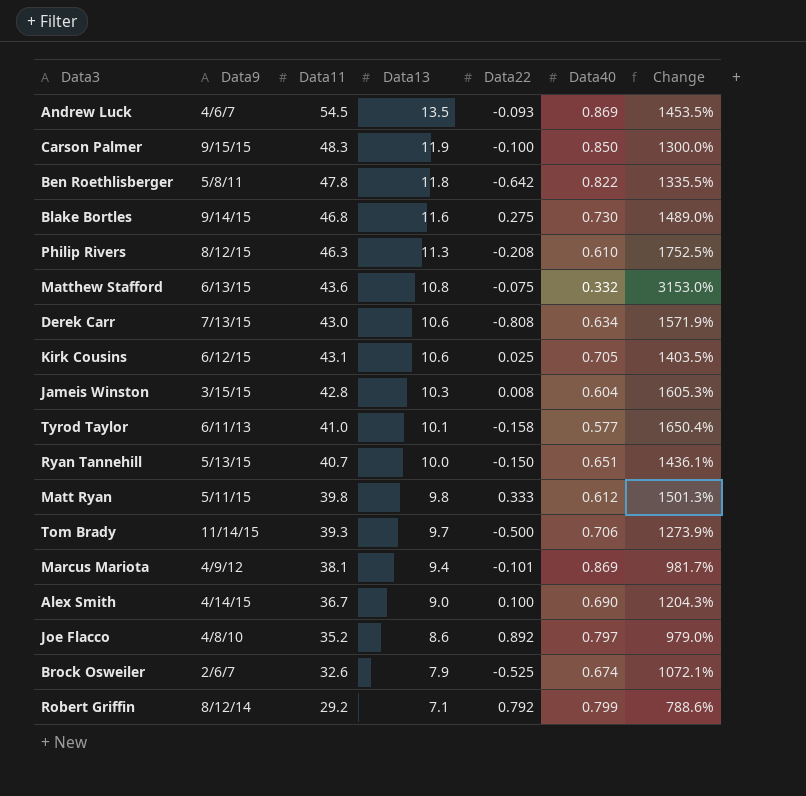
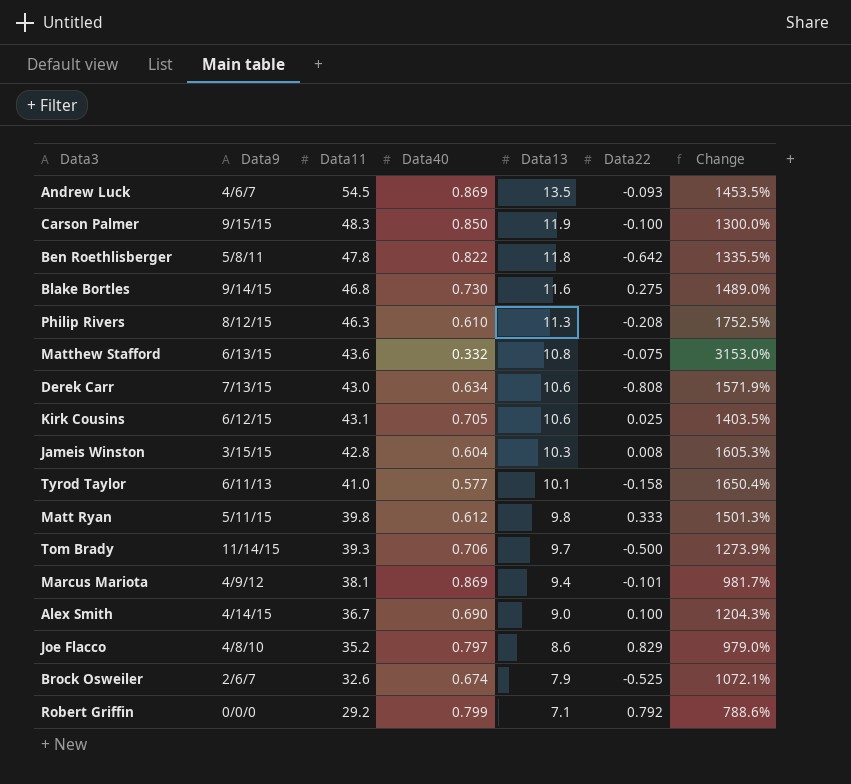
column Data40 | position: 6 -> 4
row Ryan Tannehill: 5/13/15 | 40.7 | 10.0 | -0.150 | 0.651 | 1436.1% -> none
Joe Flacco | Data22: 0.892 -> 0.829
Robert Griffin | Data9: 8/12/14 -> 0/0/0

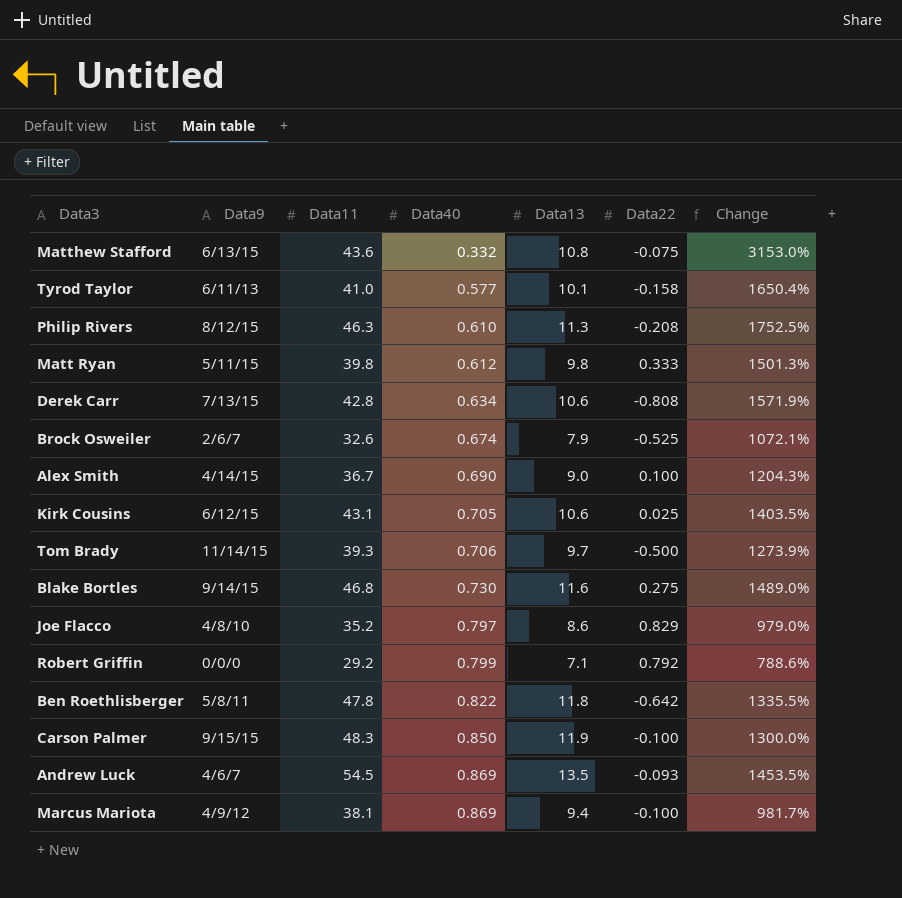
row order: Data13 descending -> Data40 ascending
row Jameis Winston: 3/15/15 | 42.8 | 0.604 | 10.3 | 0.008 | 1605.3% -> none
Derek Carr | Data11: 43.0 -> 42.8
Marcus Mariota | Data22: -0.101 -> -0.100

